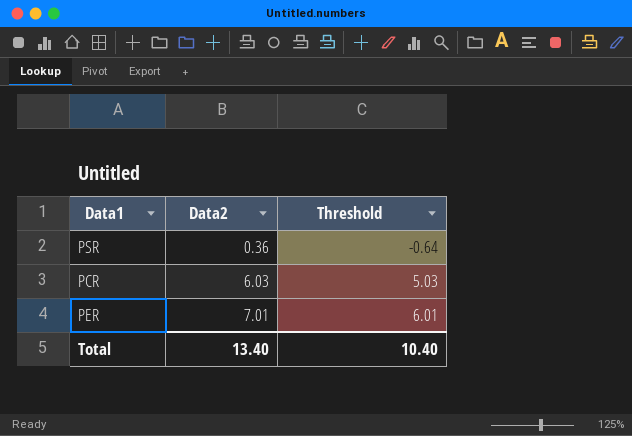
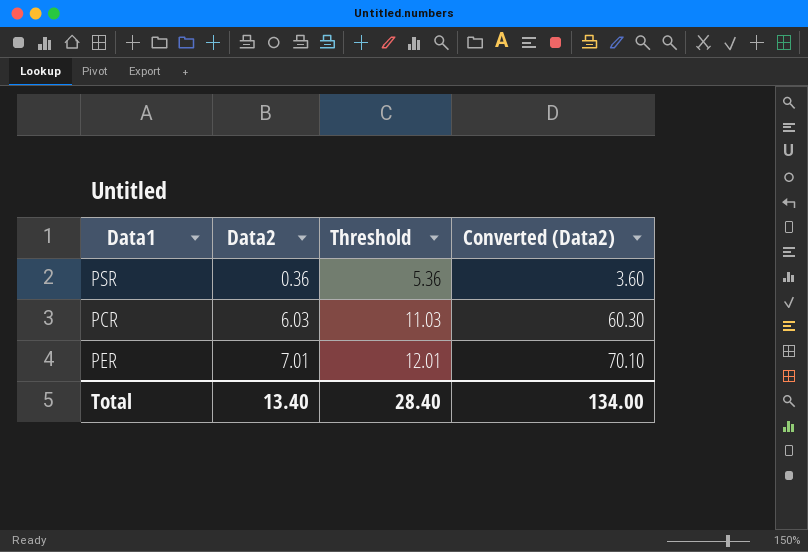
column Threshold | formula: [Data2] - 1 -> [Data2] + 5
column Converted (Data2) | formula: none -> [Data2] * 10
Total | Threshold: 10.40 -> 28.40

